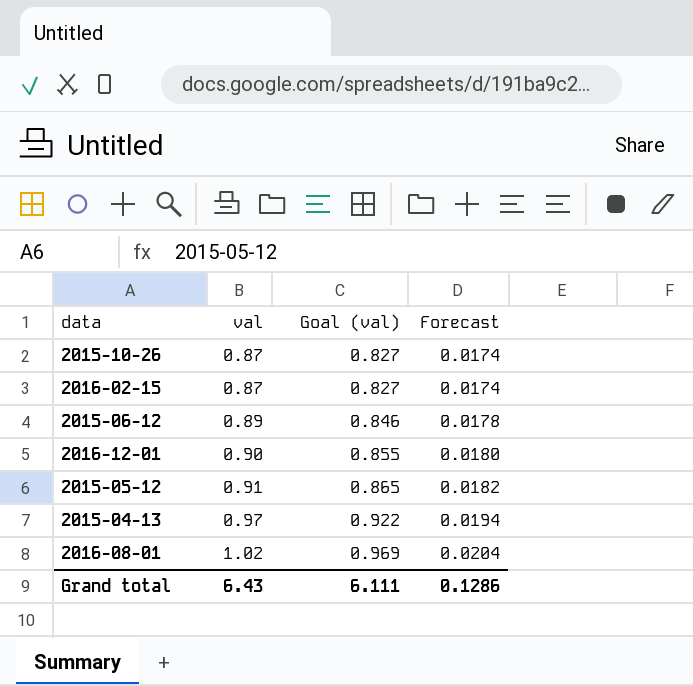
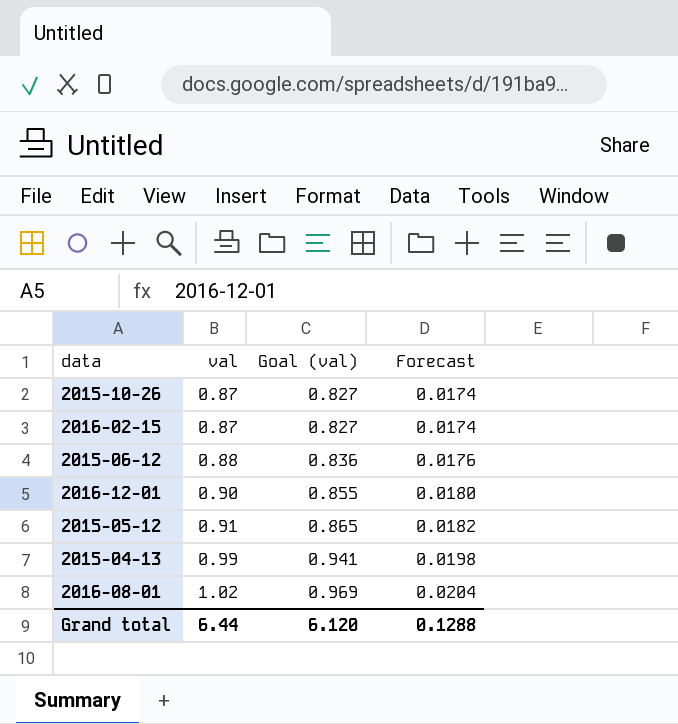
2015-06-12 | val: 0.89 -> 0.88
2015-06-12 | Goal (val): 0.846 -> 0.836
2015-06-12 | Forecast: 0.0178 -> 0.0176
2015-04-13 | val: 0.97 -> 0.99
2015-04-13 | Goal (val): 0.922 -> 0.941
2015-04-13 | Forecast: 0.0194 -> 0.0198
Grand total | val: 6.43 -> 6.44
Grand total | Goal (val): 6.111 -> 6.120
Grand total | Forecast: 0.1286 -> 0.1288

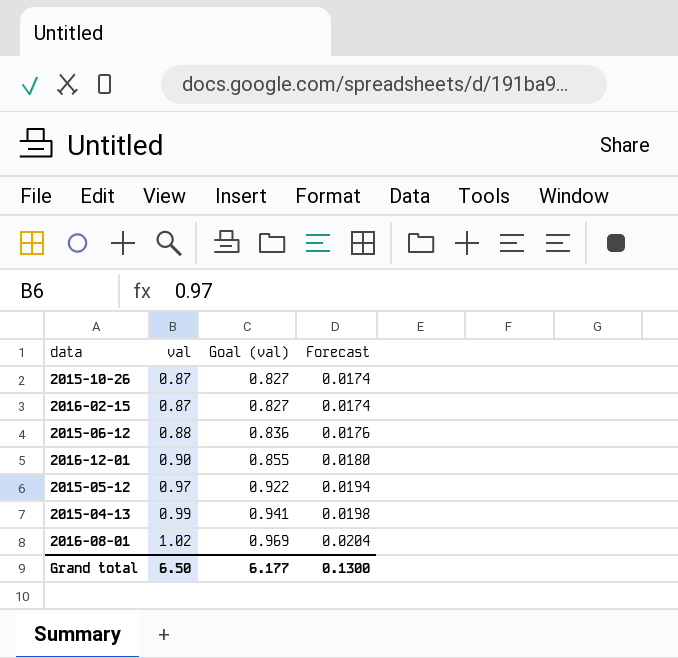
2015-05-12 | val: 0.91 -> 0.97
2015-05-12 | Goal (val): 0.865 -> 0.922
2015-05-12 | Forecast: 0.0182 -> 0.0194
Grand total | val: 6.44 -> 6.50
Grand total | Goal (val): 6.120 -> 6.177
Grand total | Forecast: 0.1288 -> 0.1300

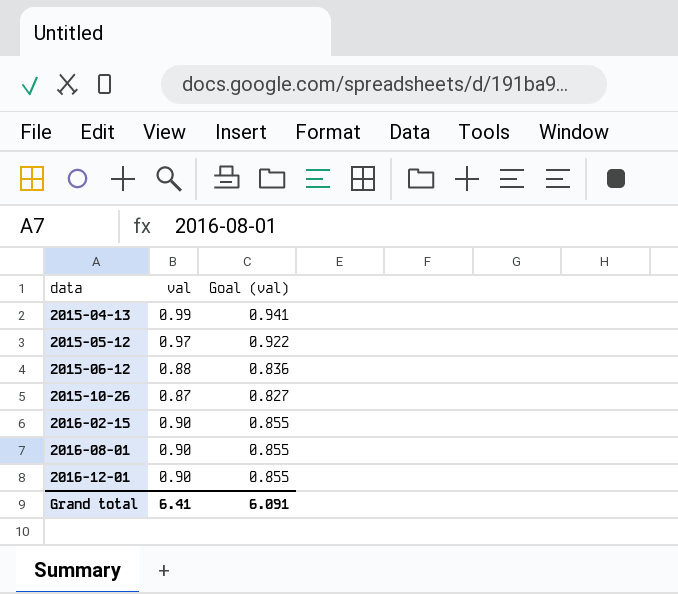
row order: val ascending -> data ascending
column Forecast | formula: [val] * 0.02 -> none
2016-02-15 | val: 0.87 -> 0.90
2016-02-15 | Goal (val): 0.827 -> 0.855
2016-08-01 | val: 1.02 -> 0.90
2016-08-01 | Goal (val): 0.969 -> 0.855
Grand total | val: 6.50 -> 6.41
Grand total | Goal (val): 6.177 -> 6.091

